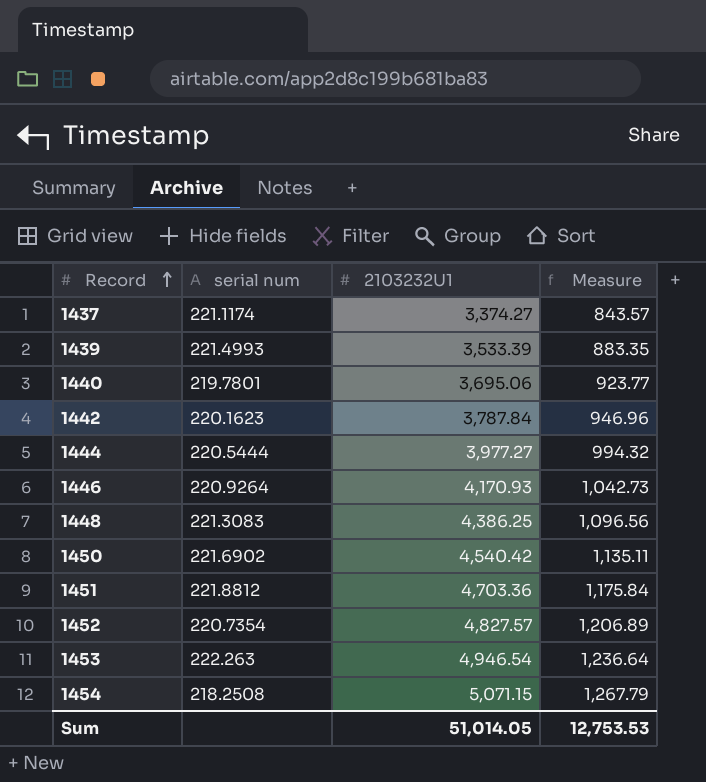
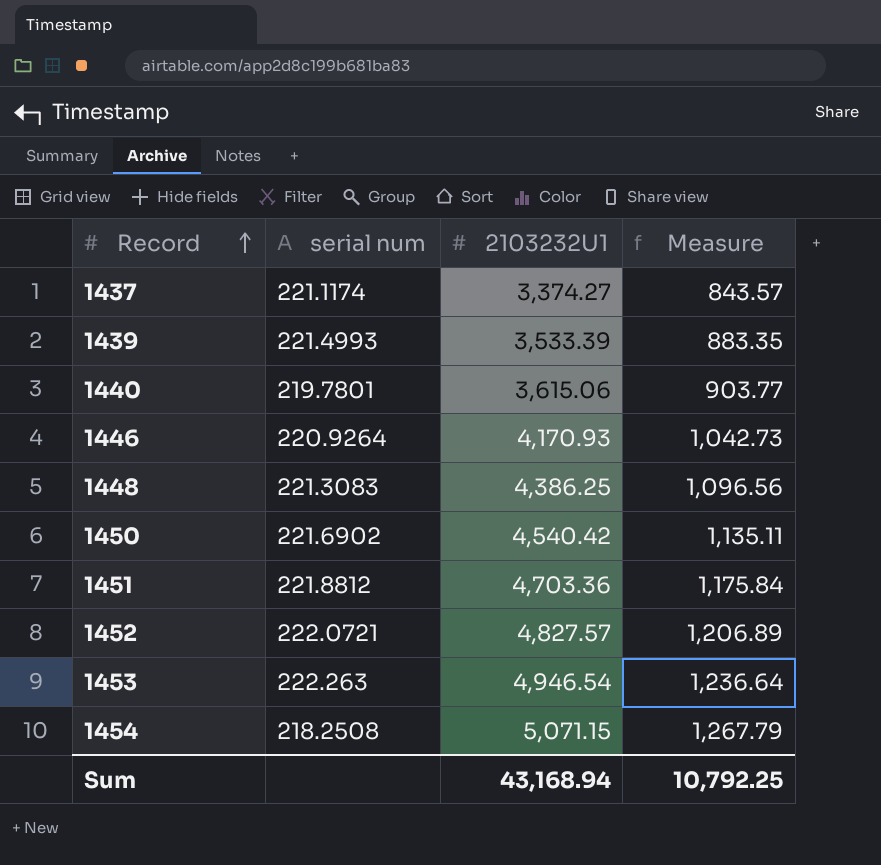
row 1442: 220.1623 | 3,787.84 | 946.96 -> none
row 1444: 220.5444 | 3,977.27 | 994.32 -> none
1440 | 2103232U1: 3,695.06 -> 3,615.06
1440 | Measure: 923.77 -> 903.77
1452 | serial num: 220.7354 -> 222.0721
Sum | 2103232U1: 51,014.05 -> 43,168.94
Sum | Measure: 12,753.53 -> 10,792.25

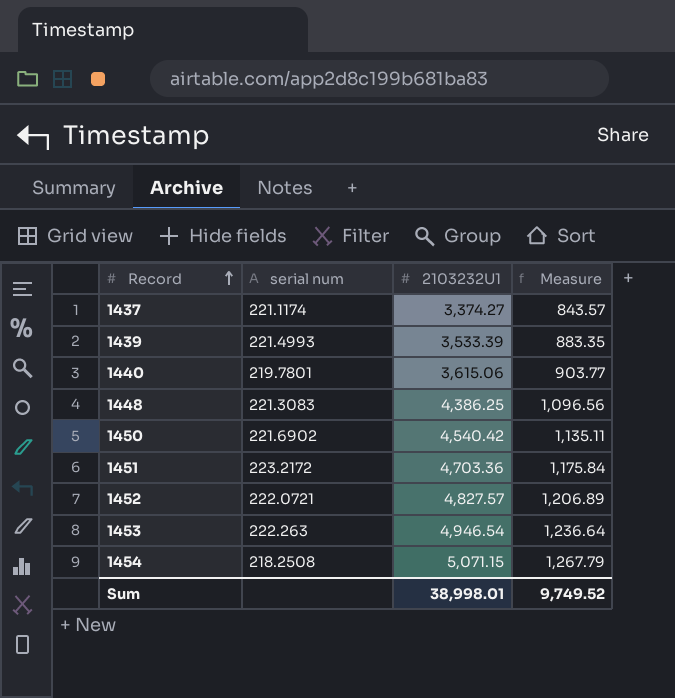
row 1446: 220.9264 | 4,170.93 | 1,042.73 -> none
1451 | serial num: 221.8812 -> 223.2172
Sum | 2103232U1: 43,168.94 -> 38,998.01
Sum | Measure: 10,792.25 -> 9,749.52

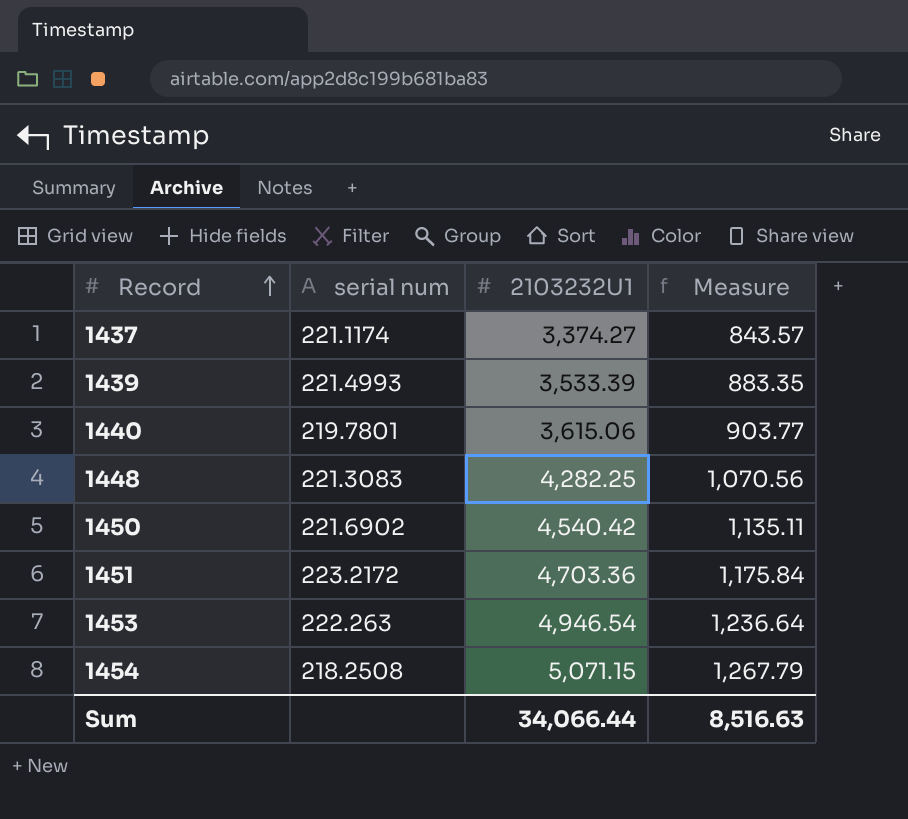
row 1452: 222.0721 | 4,827.57 | 1,206.89 -> none
1448 | 2103232U1: 4,386.25 -> 4,282.25
1448 | Measure: 1,096.56 -> 1,070.56
Sum | 2103232U1: 38,998.01 -> 34,066.44
Sum | Measure: 9,749.52 -> 8,516.63

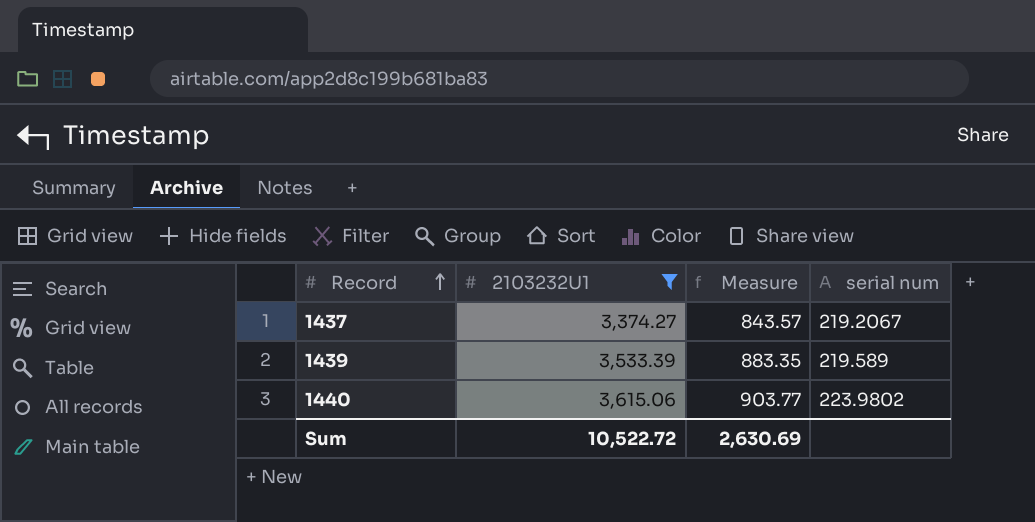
filter: none -> 2103232U1 <= 3,615.06
column serial num | position: 2 -> 4
1437 | serial num: 221.1174 -> 219.2067
1439 | serial num: 221.4993 -> 219.589
1440 | serial num: 219.7801 -> 223.9802
Sum | 2103232U1: 34,066.44 -> 10,522.72
Sum | Measure: 8,516.63 -> 2,630.69

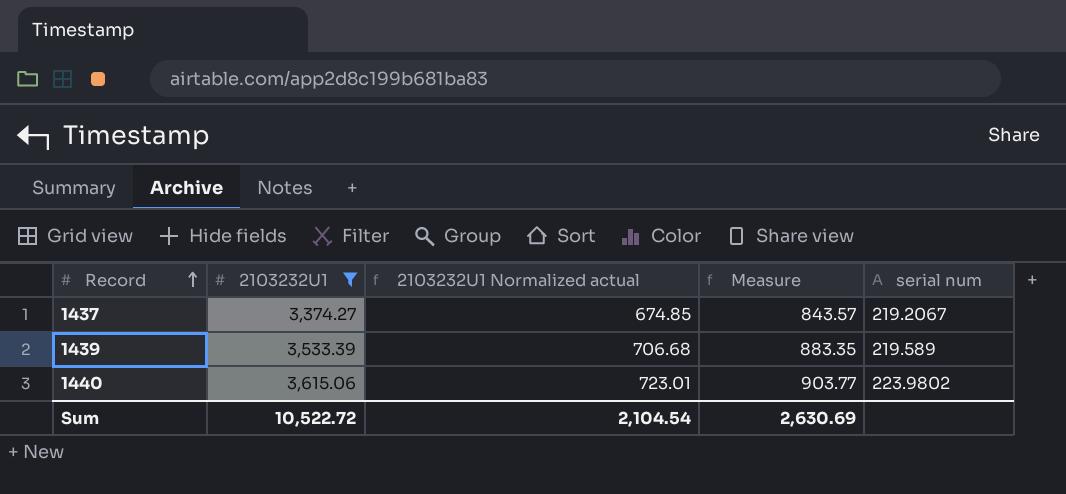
column 2103232U1 Normalized actual | formula: none -> [2103232U1] * 0.2

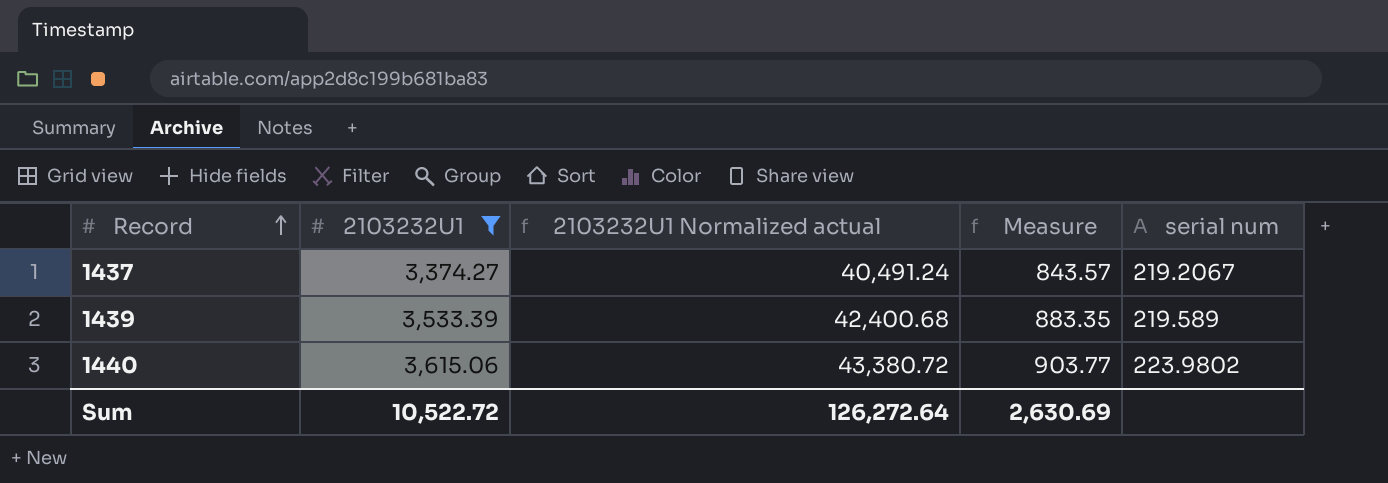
column 2103232U1 Normalized actual | formula: [2103232U1] * 0.2 -> [2103232U1] * 12
Sum | 2103232U1 Normalized actual: 2,104.54 -> 126,272.64

